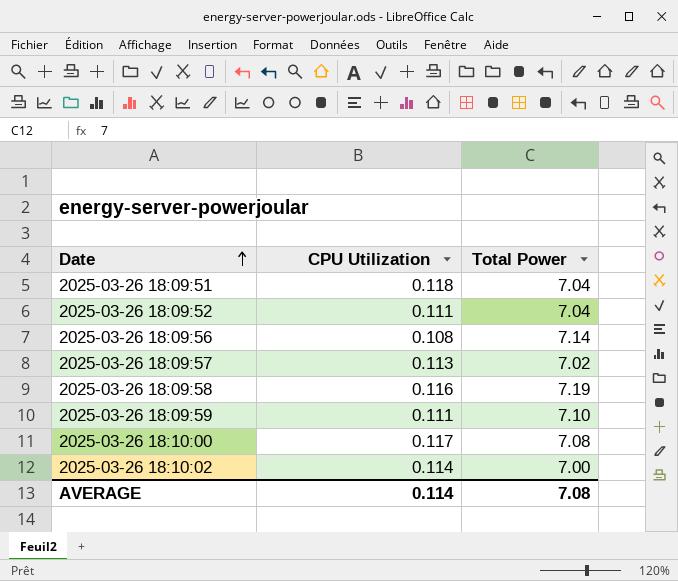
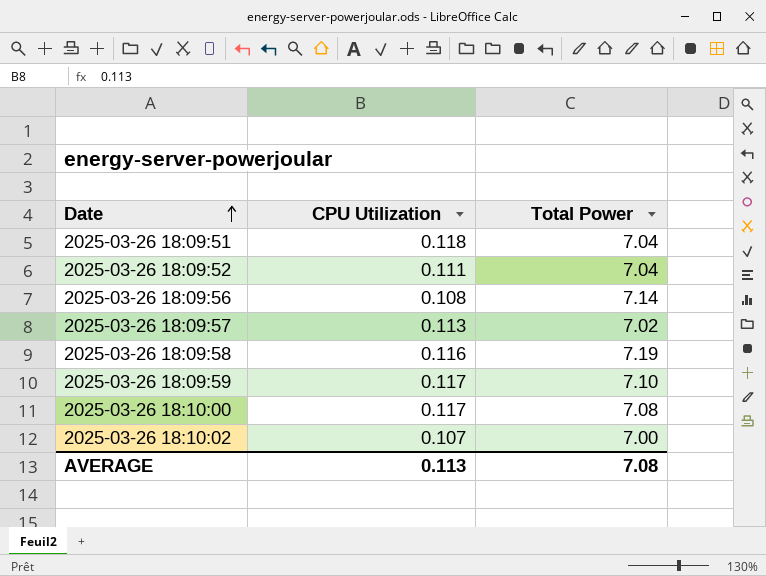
2025-03-26 18:09:59 | CPU Utilization: 0.111 -> 0.117
2025-03-26 18:10:02 | CPU Utilization: 0.114 -> 0.107
AVERAGE | CPU Utilization: 0.114 -> 0.113

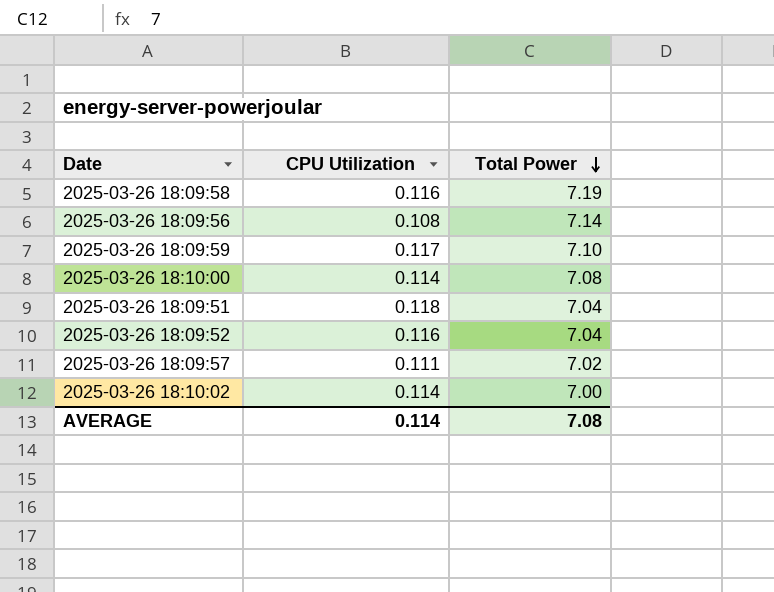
row order: Date ascending -> Total Power descending
2025-03-26 18:10:00 | CPU Utilization: 0.117 -> 0.114
2025-03-26 18:09:52 | CPU Utilization: 0.111 -> 0.116
2025-03-26 18:09:57 | CPU Utilization: 0.113 -> 0.111
2025-03-26 18:10:02 | CPU Utilization: 0.107 -> 0.114
AVERAGE | CPU Utilization: 0.113 -> 0.114

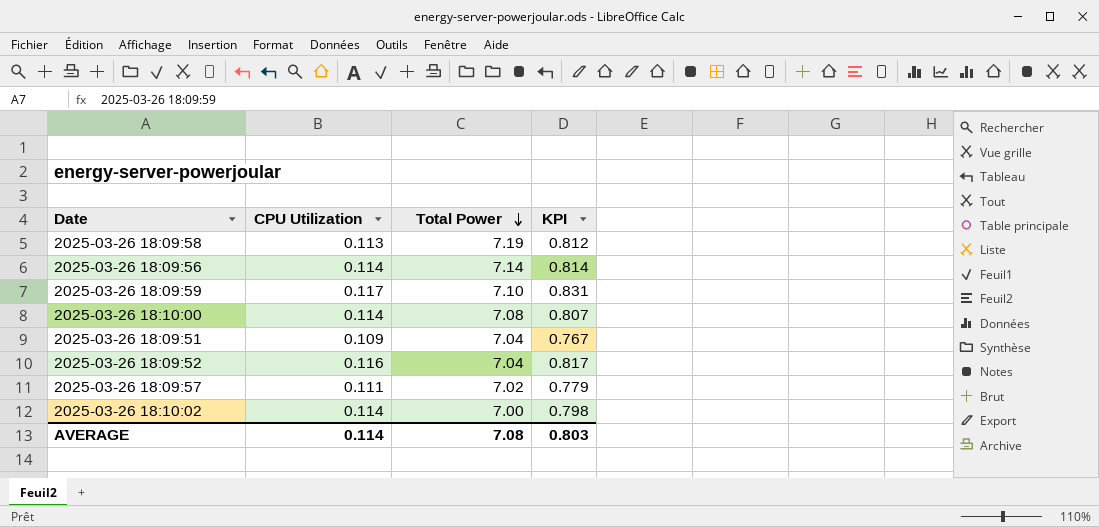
column KPI | formula: none -> [CPU Utilization] * [Total Power]
2025-03-26 18:09:58 | CPU Utilization: 0.116 -> 0.113
2025-03-26 18:09:56 | CPU Utilization: 0.108 -> 0.114
2025-03-26 18:09:51 | CPU Utilization: 0.118 -> 0.109

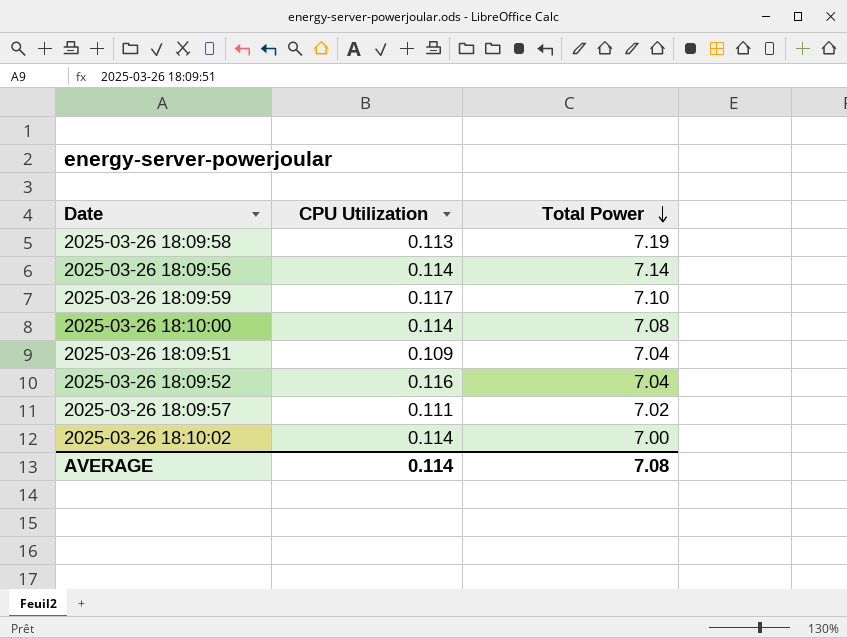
column KPI | formula: [CPU Utilization] * [Total Power] -> none

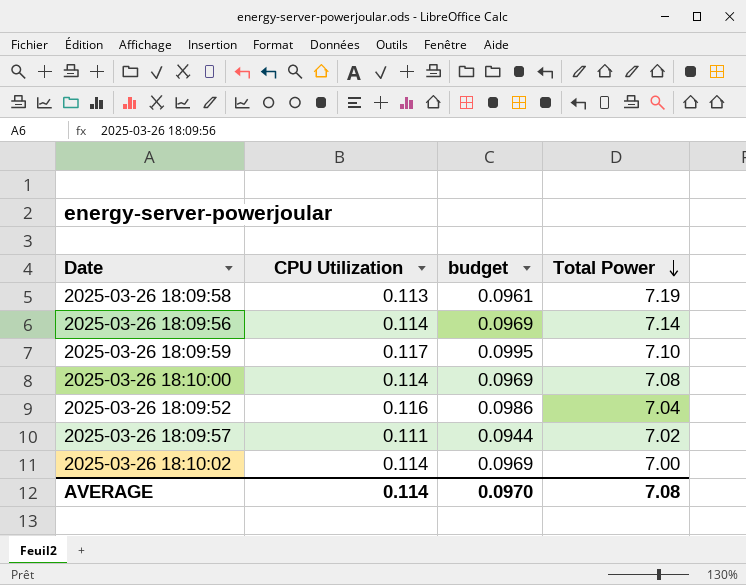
column budget | formula: none -> [CPU Utilization] * 0.85
row 2025-03-26 18:09:51: 0.109 | 7.04 -> none

